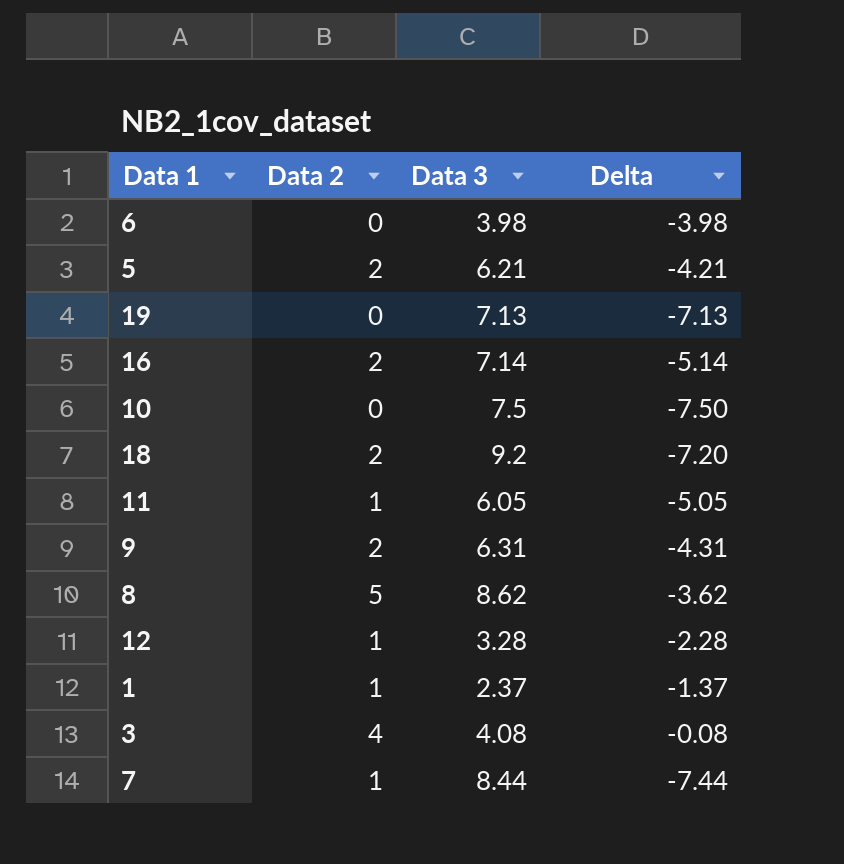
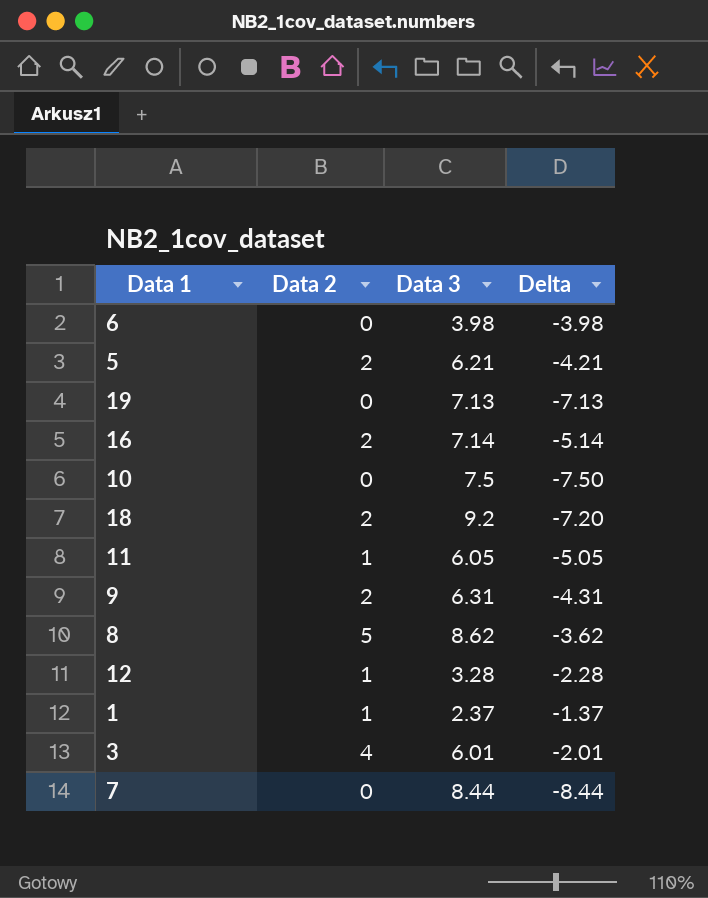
3 | Data 3: 4.08 -> 6.01
3 | Delta: -0.08 -> -2.01
7 | Data 2: 1 -> 0
7 | Delta: -7.44 -> -8.44

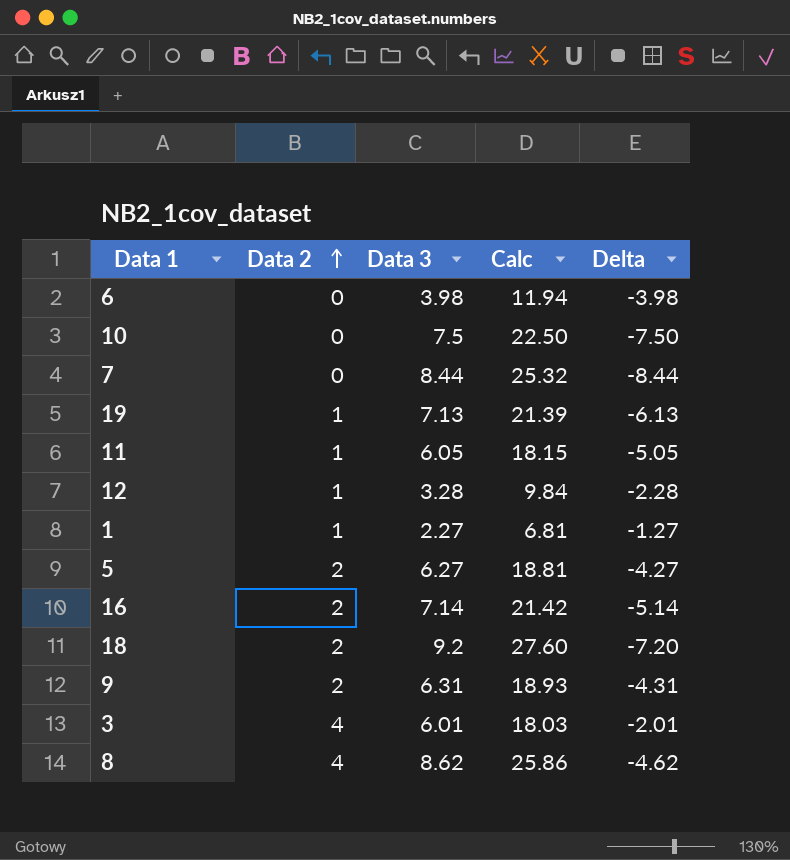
row order: none -> Data 2 ascending
column Calc | formula: none -> [Data 3] * 3
19 | Data 2: 0 -> 1
19 | Delta: -7.13 -> -6.13
1 | Data 3: 2.37 -> 2.27
1 | Delta: -1.37 -> -1.27
5 | Data 3: 6.21 -> 6.27
5 | Delta: -4.21 -> -4.27
8 | Data 2: 5 -> 4
8 | Delta: -3.62 -> -4.62

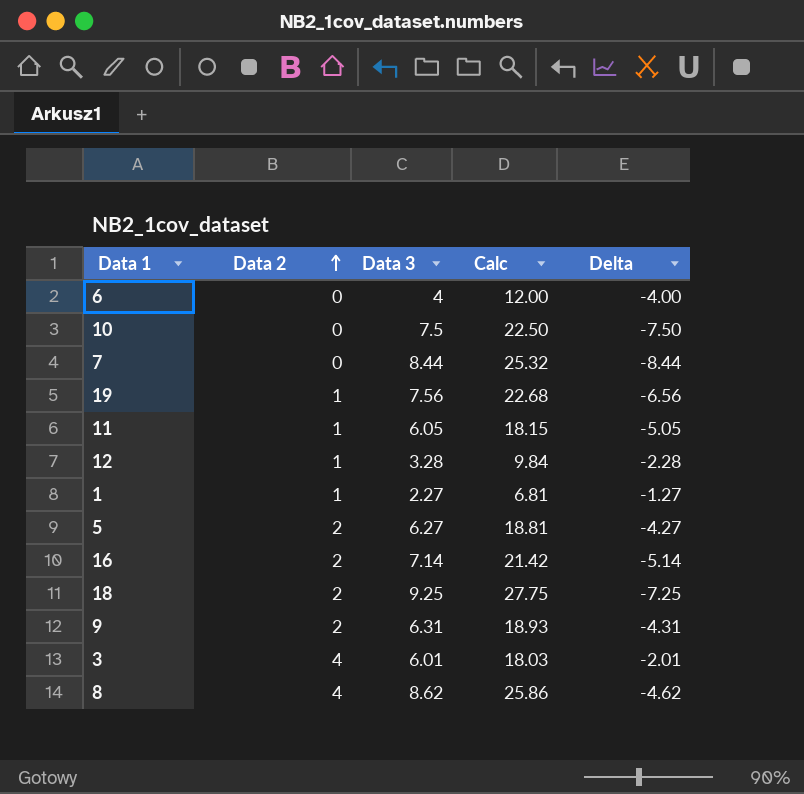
6 | Data 3: 3.98 -> 4
6 | Calc: 11.94 -> 12.00
6 | Delta: -3.98 -> -4.00
19 | Data 3: 7.13 -> 7.56
19 | Calc: 21.39 -> 22.68
19 | Delta: -6.13 -> -6.56
18 | Data 3: 9.2 -> 9.25
18 | Calc: 27.60 -> 27.75
18 | Delta: -7.20 -> -7.25

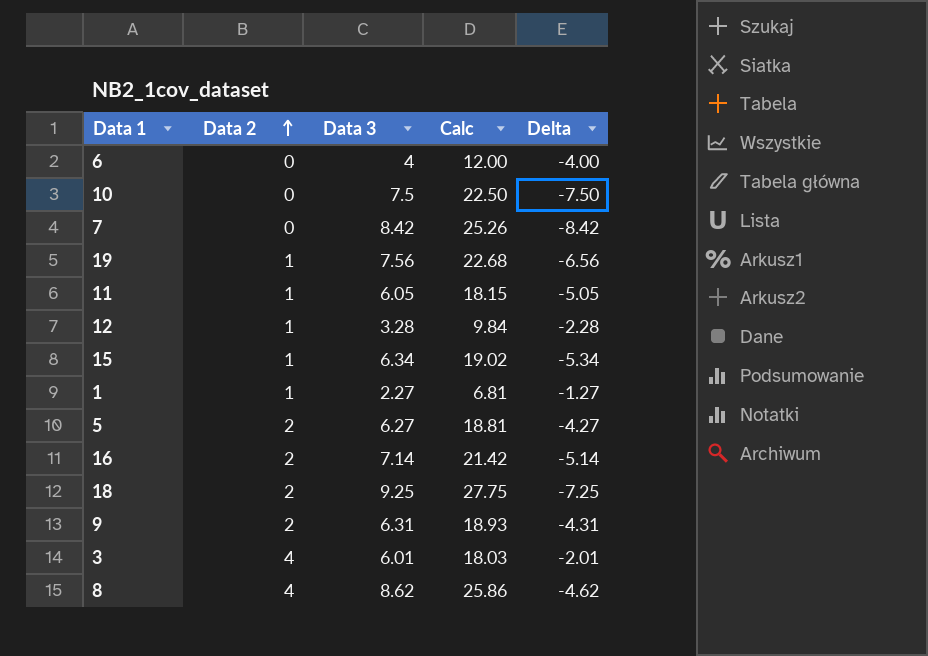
7 | Data 3: 8.44 -> 8.42
7 | Calc: 25.32 -> 25.26
7 | Delta: -8.44 -> -8.42
row 15: none -> 1 | 6.34 | 19.02 | -5.34

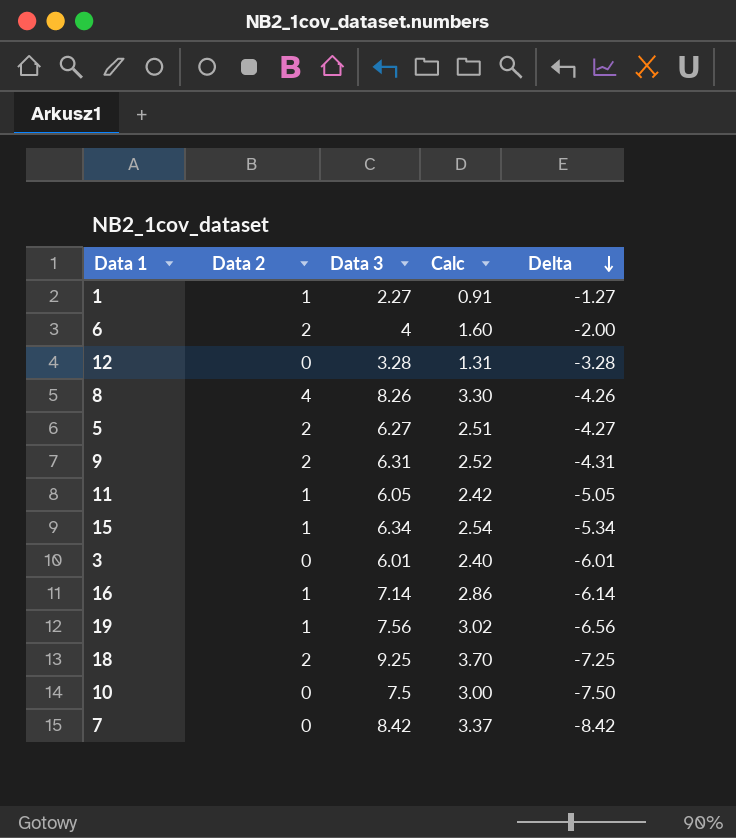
row order: Data 2 ascending -> Delta descending
column Calc | formula: [Data 3] * 3 -> [Data 3] * 0.4
6 | Data 2: 0 -> 2
6 | Delta: -4.00 -> -2.00
12 | Data 2: 1 -> 0
12 | Delta: -2.28 -> -3.28
8 | Data 3: 8.62 -> 8.26
8 | Delta: -4.62 -> -4.26
3 | Data 2: 4 -> 0
3 | Delta: -2.01 -> -6.01
16 | Data 2: 2 -> 1
16 | Delta: -5.14 -> -6.14

